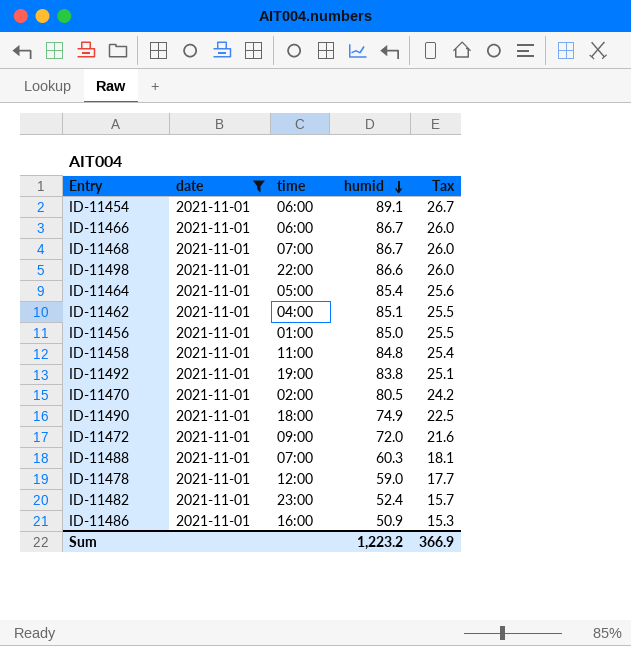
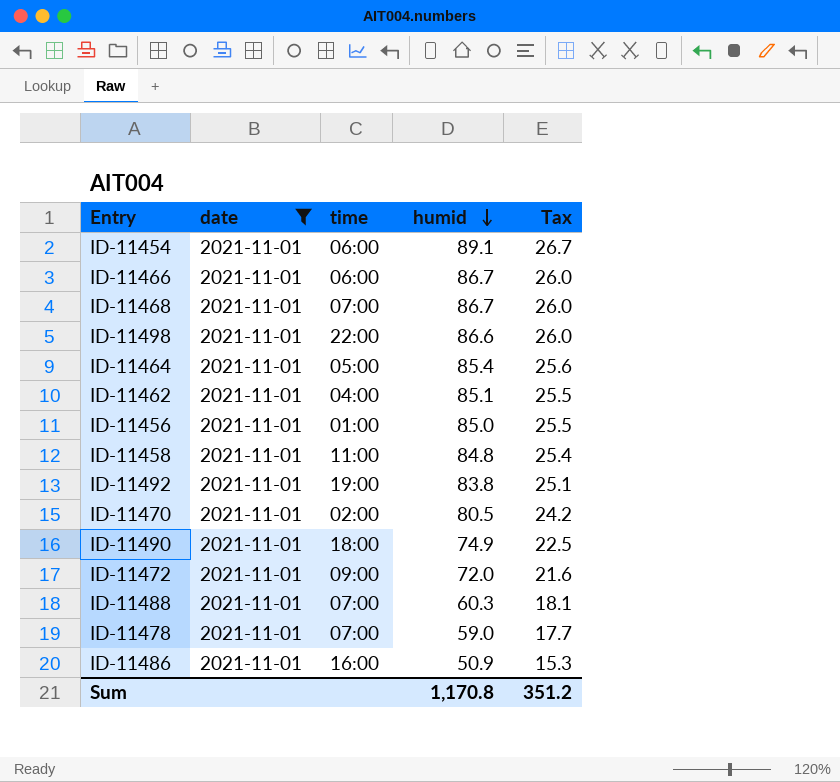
row ID-11482: 2021-11-01 | 23:00 | 52.4 | 15.7 -> none
ID-11478 | time: 12:00 -> 07:00
Sum | humid: 1,223.2 -> 1,170.8
Sum | Tax: 366.9 -> 351.2

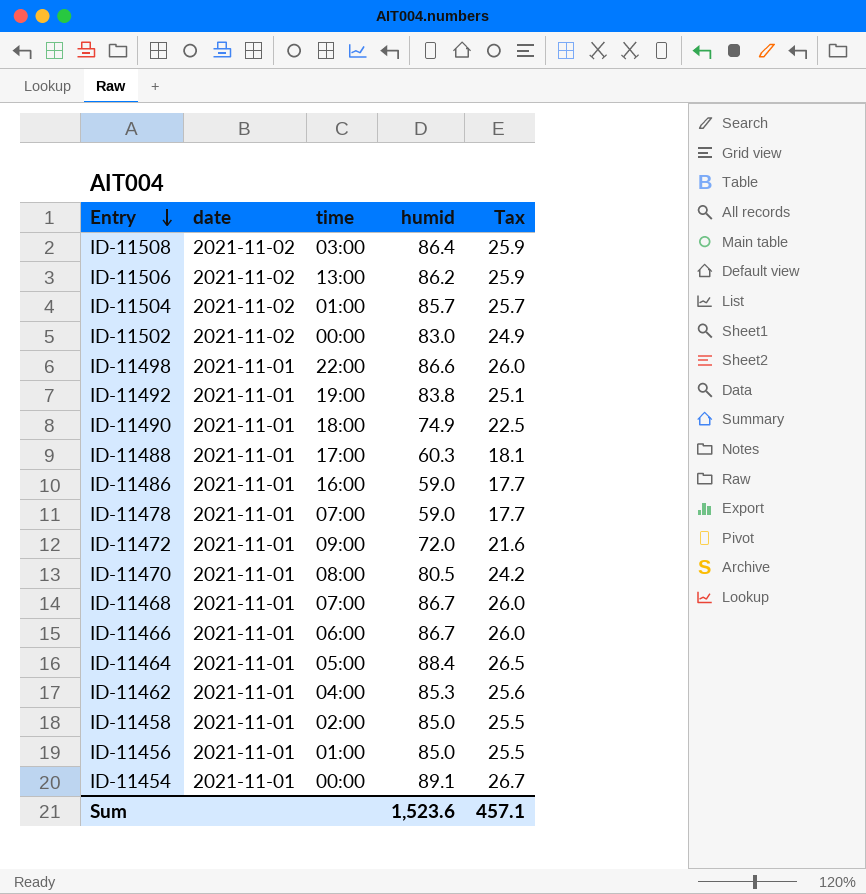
filter: date = 2021-11-01 -> none
row order: humid descending -> Entry descending
ID-11488 | time: 07:00 -> 17:00
ID-11486 | humid: 50.9 -> 59.0
ID-11486 | Tax: 15.3 -> 17.7
ID-11470 | time: 02:00 -> 08:00
ID-11464 | humid: 85.4 -> 88.4
ID-11464 | Tax: 25.6 -> 26.5
ID-11462 | humid: 85.1 -> 85.3
ID-11462 | Tax: 25.5 -> 25.6
ID-11458 | time: 11:00 -> 02:00
ID-11458 | humid: 84.8 -> 85.0
ID-11458 | Tax: 25.4 -> 25.5
ID-11454 | time: 06:00 -> 00:00
Sum | humid: 1,170.8 -> 1,523.6
Sum | Tax: 351.2 -> 457.1

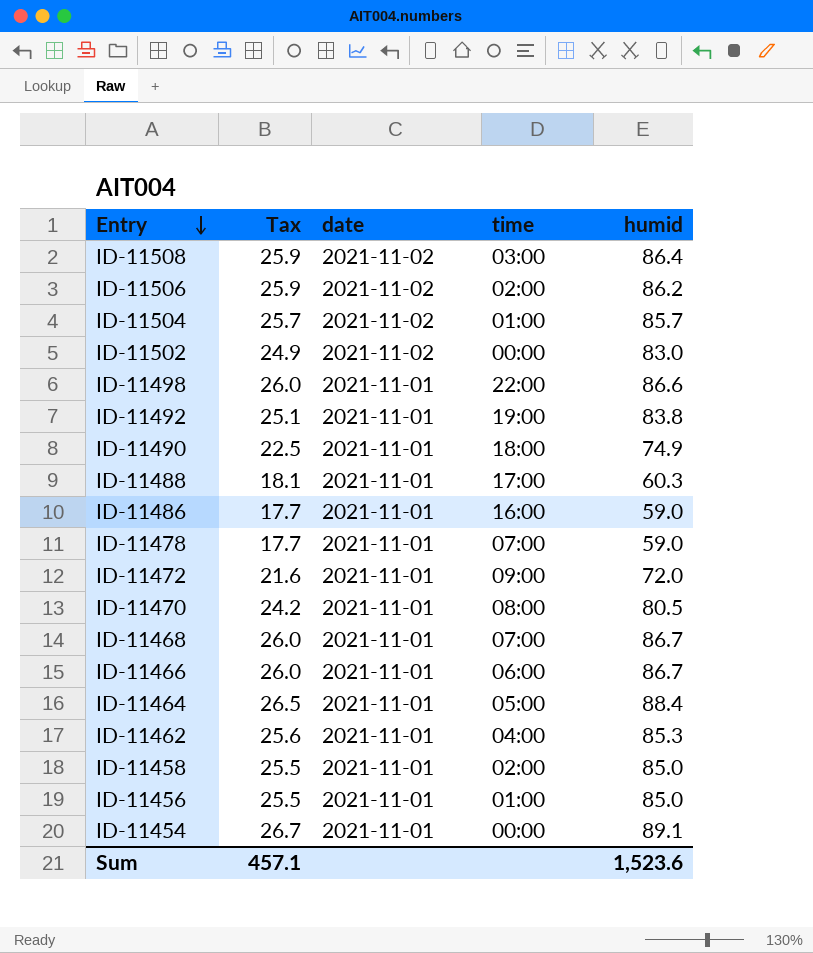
column Tax | position: 5 -> 2
ID-11506 | time: 13:00 -> 02:00

